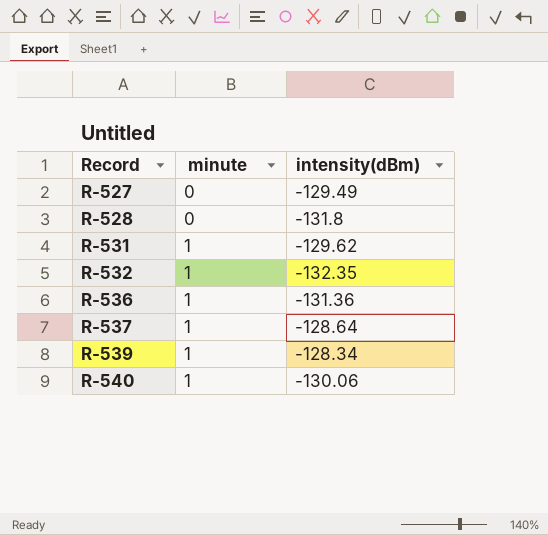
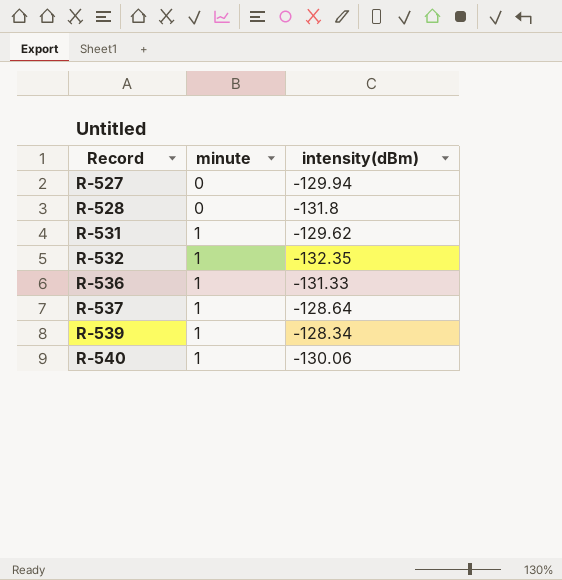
R-527 | intensity(dBm): -129.49 -> -129.94
R-536 | intensity(dBm): -131.36 -> -131.33

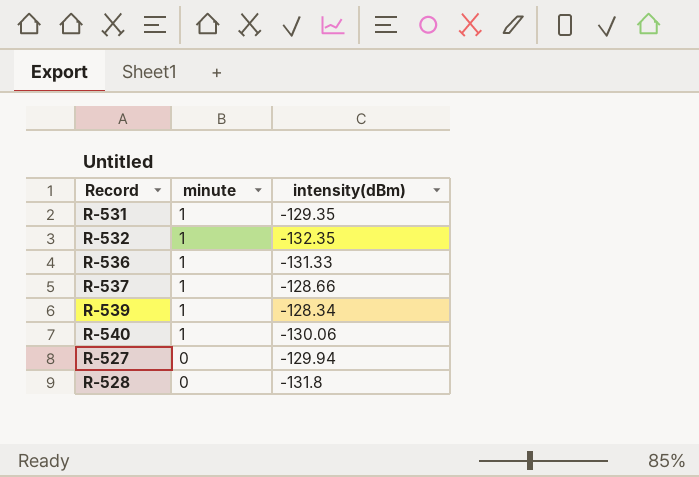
row order: Record ascending -> minute descending
R-531 | intensity(dBm): -129.62 -> -129.35
R-537 | intensity(dBm): -128.64 -> -128.66

